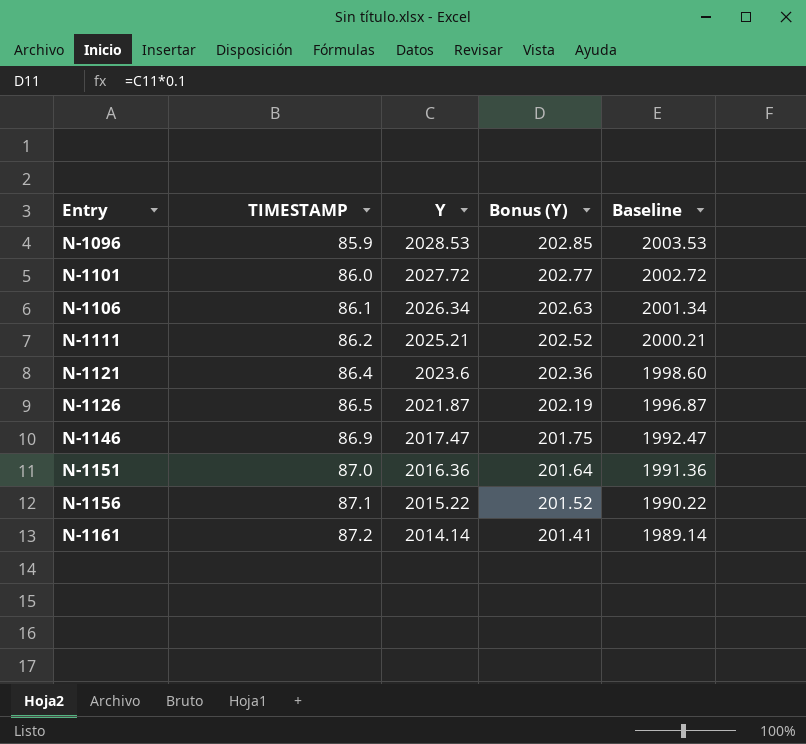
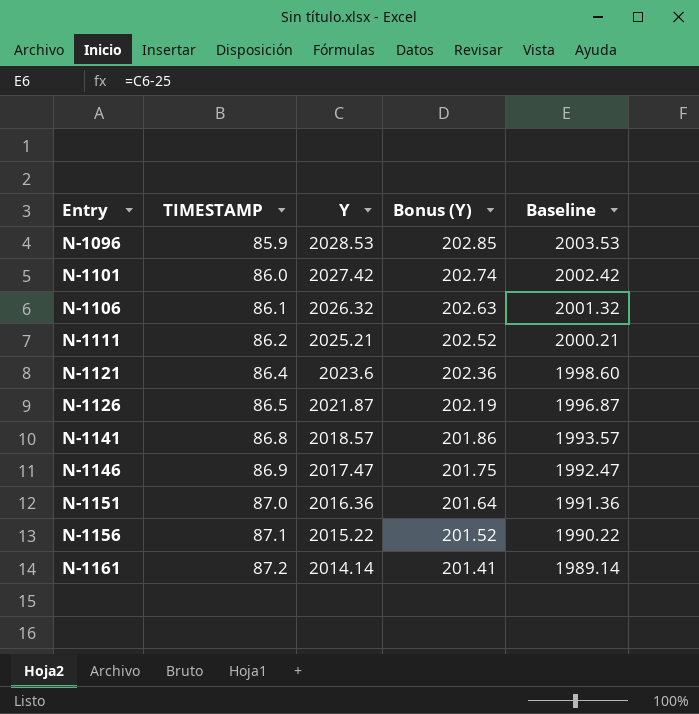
N-1101 | Y: 2027.72 -> 2027.42
N-1101 | Bonus (Y): 202.77 -> 202.74
N-1101 | Baseline: 2002.72 -> 2002.42
N-1106 | Y: 2026.34 -> 2026.32
N-1106 | Baseline: 2001.34 -> 2001.32
row N-1141: none -> 86.8 | 2018.57 | 201.86 | 1993.57

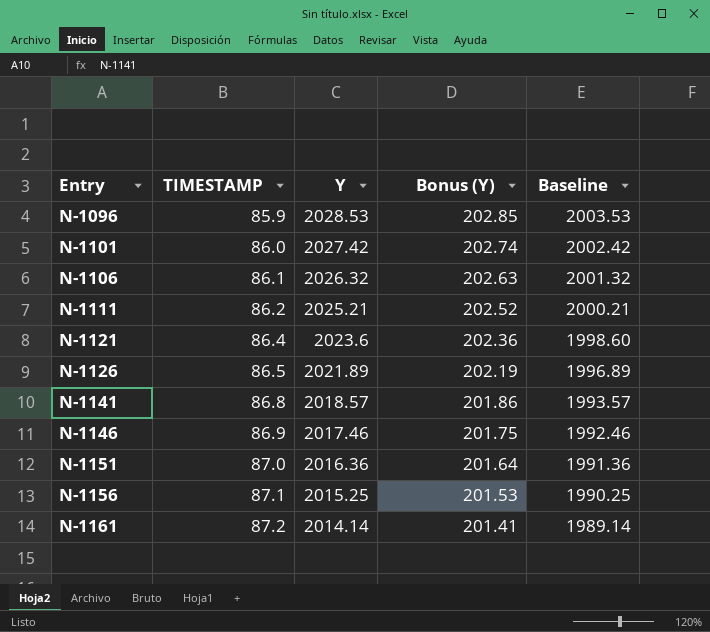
N-1126 | Y: 2021.87 -> 2021.89
N-1126 | Baseline: 1996.87 -> 1996.89
N-1146 | Y: 2017.47 -> 2017.46
N-1146 | Baseline: 1992.47 -> 1992.46
N-1156 | Y: 2015.22 -> 2015.25
N-1156 | Bonus (Y): 201.52 -> 201.53
N-1156 | Baseline: 1990.22 -> 1990.25

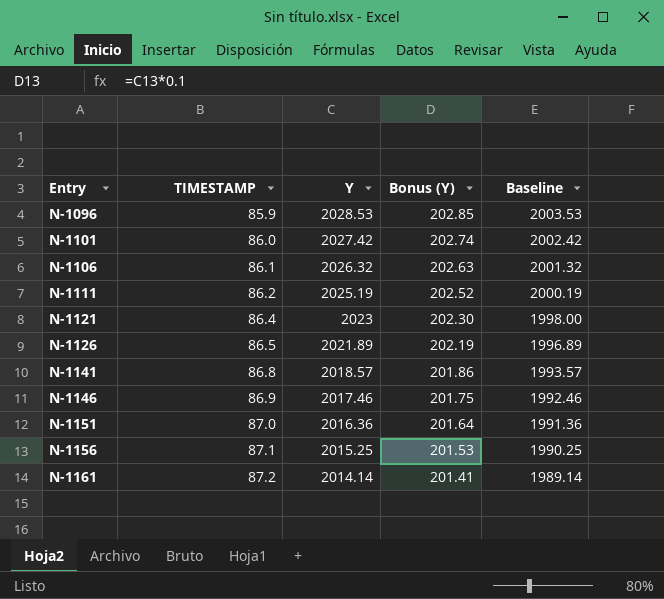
N-1111 | Y: 2025.21 -> 2025.19
N-1111 | Baseline: 2000.21 -> 2000.19
N-1121 | Y: 2023.6 -> 2023
N-1121 | Bonus (Y): 202.36 -> 202.30
N-1121 | Baseline: 1998.60 -> 1998.00

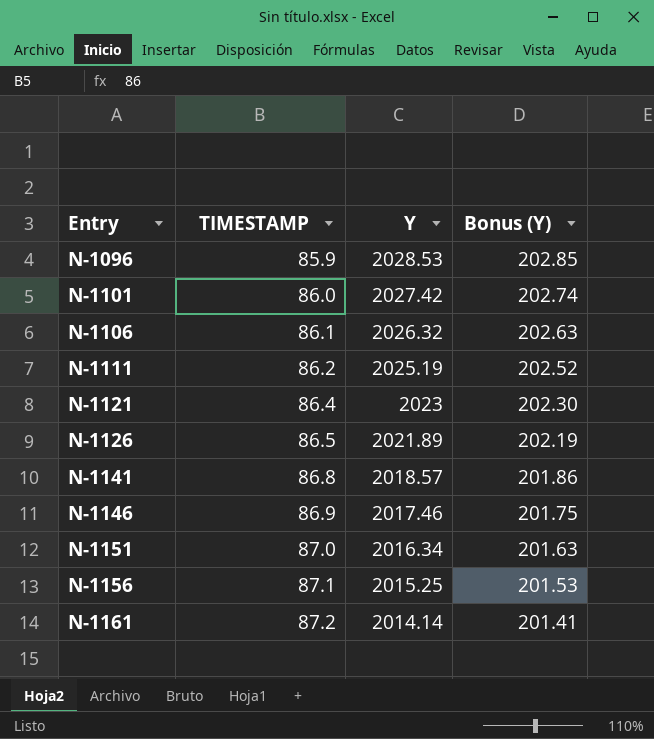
column Baseline | formula: [Y] - 25 -> none
N-1151 | Y: 2016.36 -> 2016.34
N-1151 | Bonus (Y): 201.64 -> 201.63

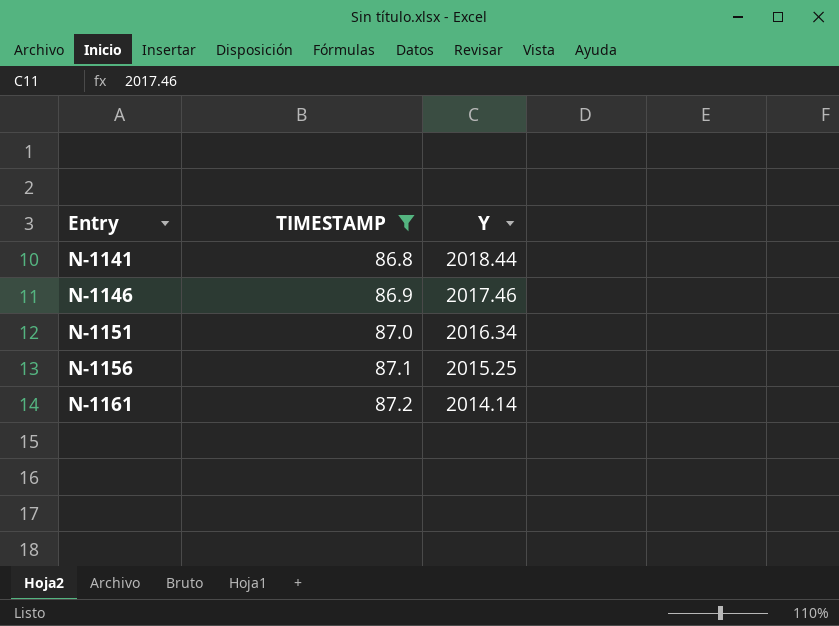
filter: none -> TIMESTAMP >= 86.8
column Bonus (Y) | formula: [Y] * 0.1 -> none
N-1141 | Y: 2018.57 -> 2018.44

